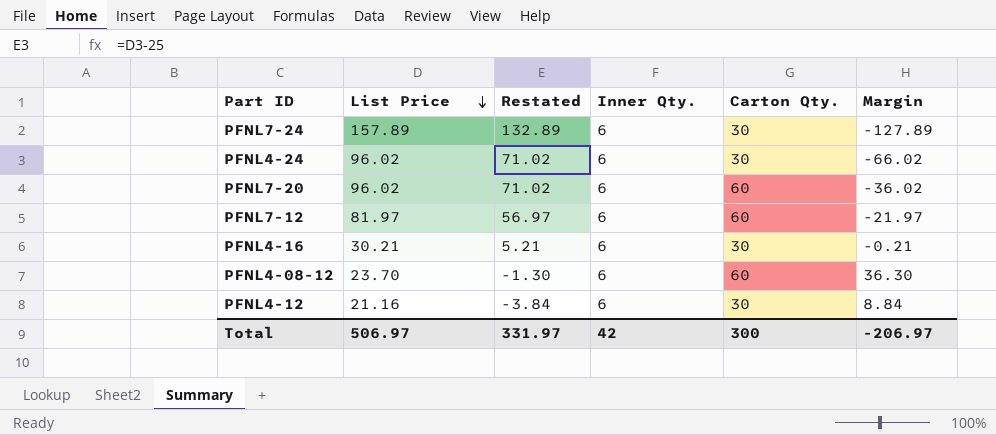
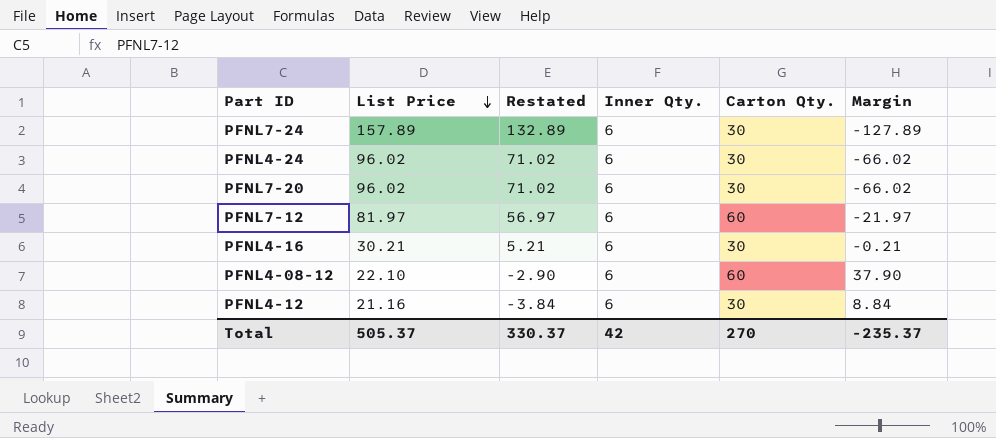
PFNL7-20 | Carton Qty.: 60 -> 30
PFNL7-20 | Margin: -36.02 -> -66.02
PFNL4-08-12 | List Price: 23.70 -> 22.10
PFNL4-08-12 | Restated: -1.30 -> -2.90
PFNL4-08-12 | Margin: 36.30 -> 37.90
Total | List Price: 506.97 -> 505.37
Total | Restated: 331.97 -> 330.37
Total | Carton Qty.: 300 -> 270
Total | Margin: -206.97 -> -235.37

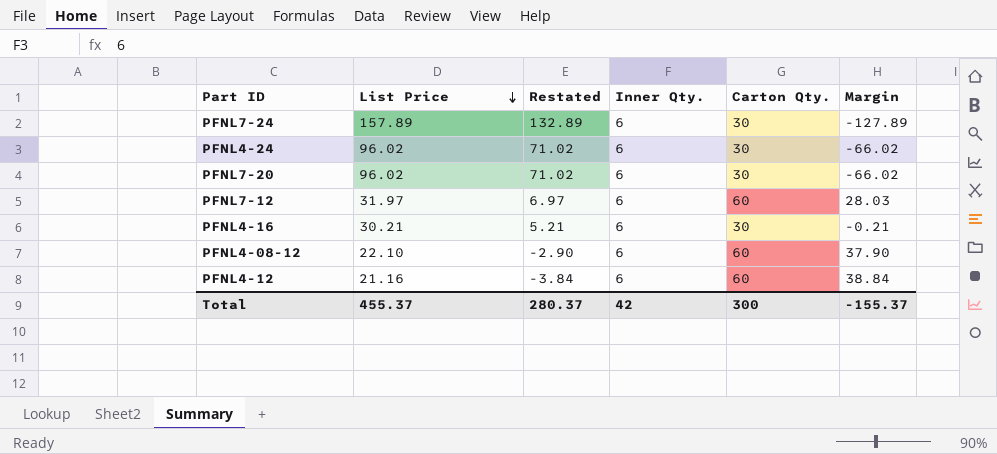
PFNL7-12 | List Price: 81.97 -> 31.97
PFNL7-12 | Restated: 56.97 -> 6.97
PFNL7-12 | Margin: -21.97 -> 28.03
PFNL4-12 | Carton Qty.: 30 -> 60
PFNL4-12 | Margin: 8.84 -> 38.84
Total | List Price: 505.37 -> 455.37
Total | Restated: 330.37 -> 280.37
Total | Carton Qty.: 270 -> 300
Total | Margin: -235.37 -> -155.37

